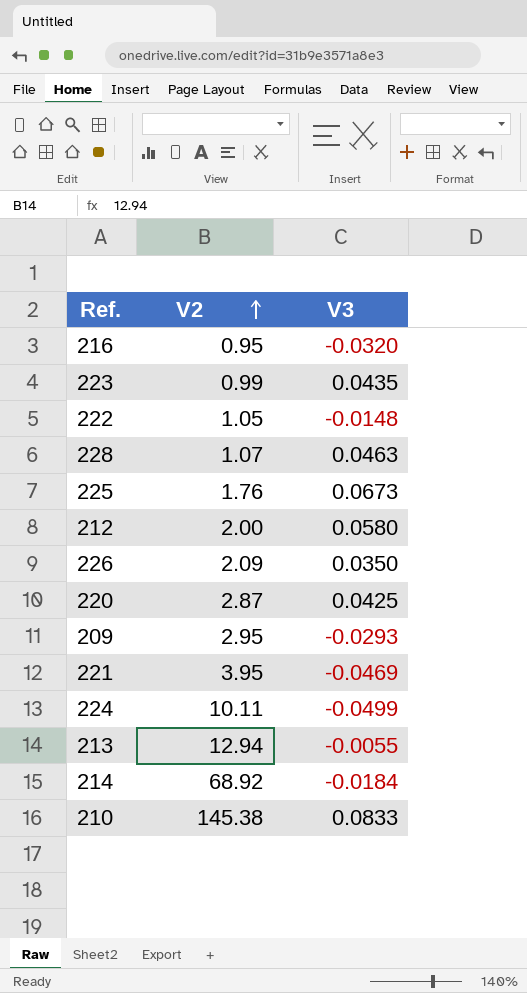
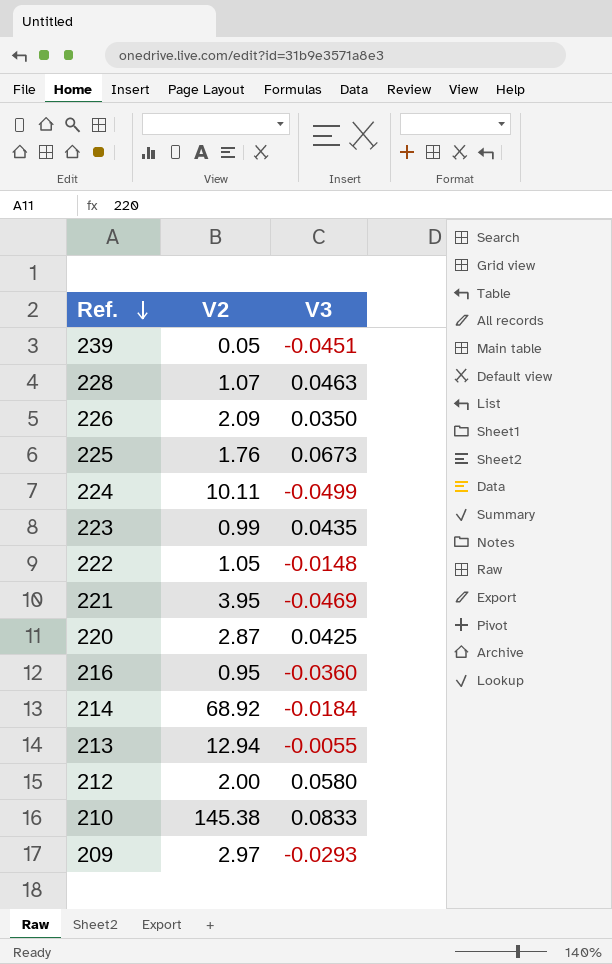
row order: V2 ascending -> Ref. descending
row 239: none -> 0.05 | -0.0451
216 | V3: -0.0320 -> -0.0360
209 | V2: 2.95 -> 2.97

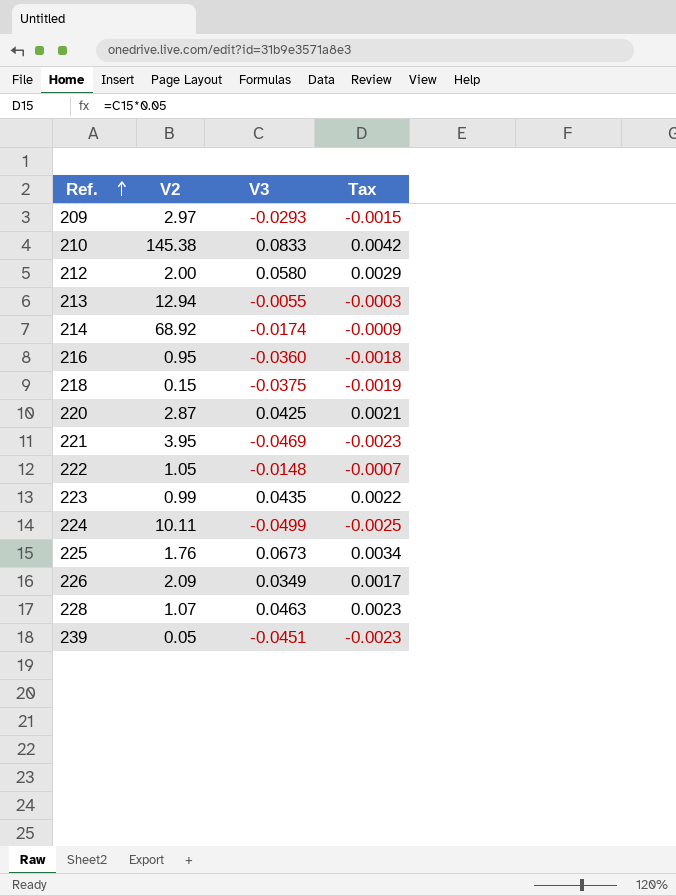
row order: Ref. descending -> Ref. ascending
column Tax | formula: none -> [V3] * 0.05
214 | V3: -0.0184 -> -0.0174
row 218: none -> 0.15 | -0.0375 | -0.0019
226 | V3: 0.0350 -> 0.0349

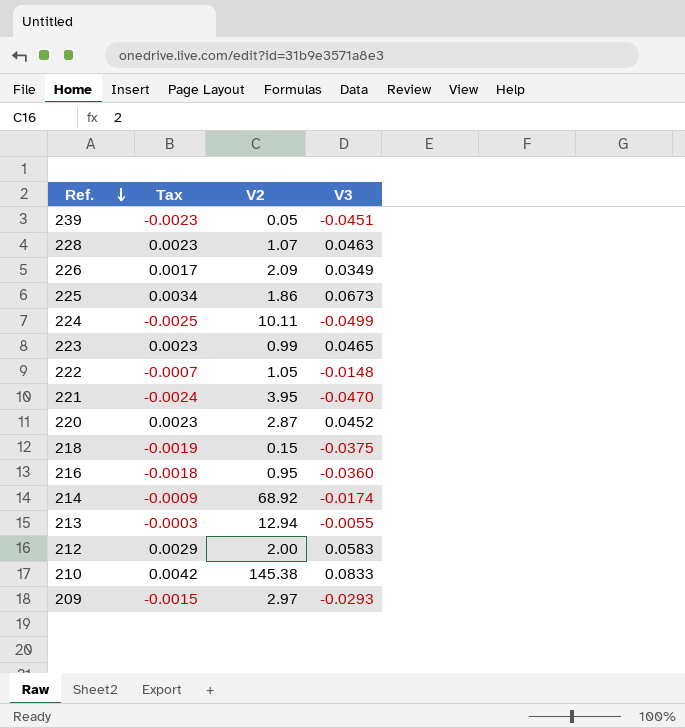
row order: Ref. ascending -> Ref. descending
column Tax | position: 4 -> 2
225 | V2: 1.76 -> 1.86
223 | Tax: 0.0022 -> 0.0023
223 | V3: 0.0435 -> 0.0465
221 | Tax: -0.0023 -> -0.0024
221 | V3: -0.0469 -> -0.0470
220 | Tax: 0.0021 -> 0.0023
220 | V3: 0.0425 -> 0.0452
212 | V3: 0.0580 -> 0.0583

